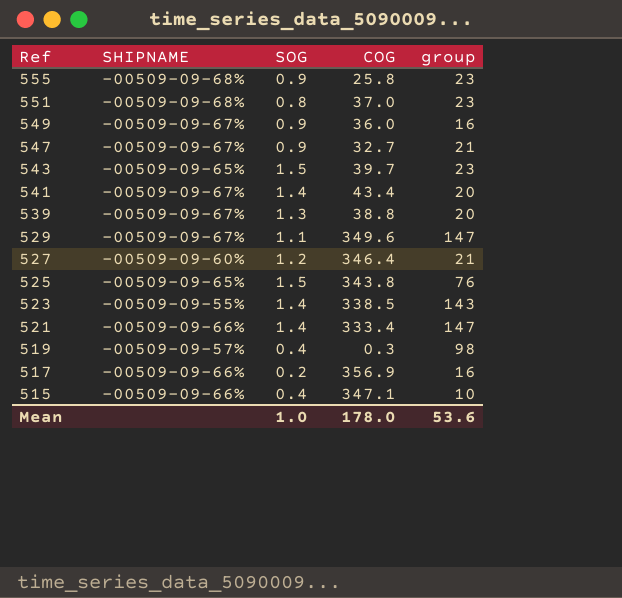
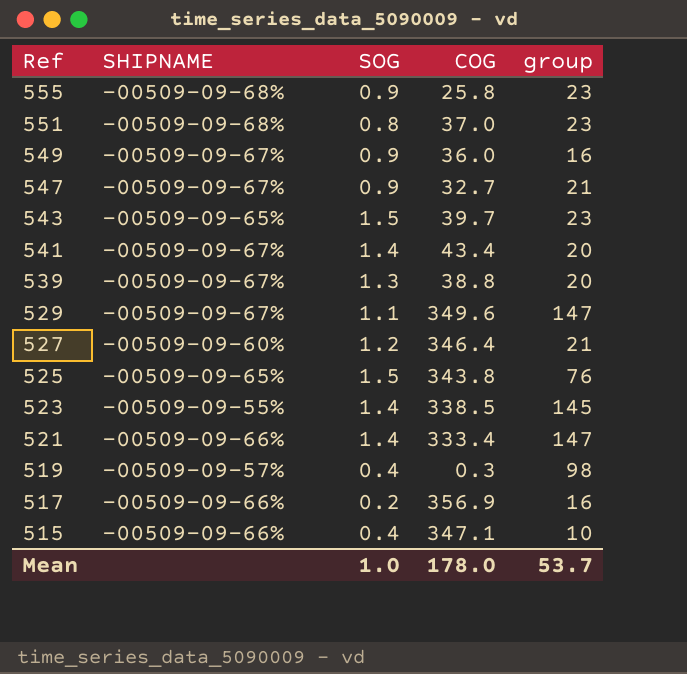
523 | group: 143 -> 145
Mean | group: 53.6 -> 53.7

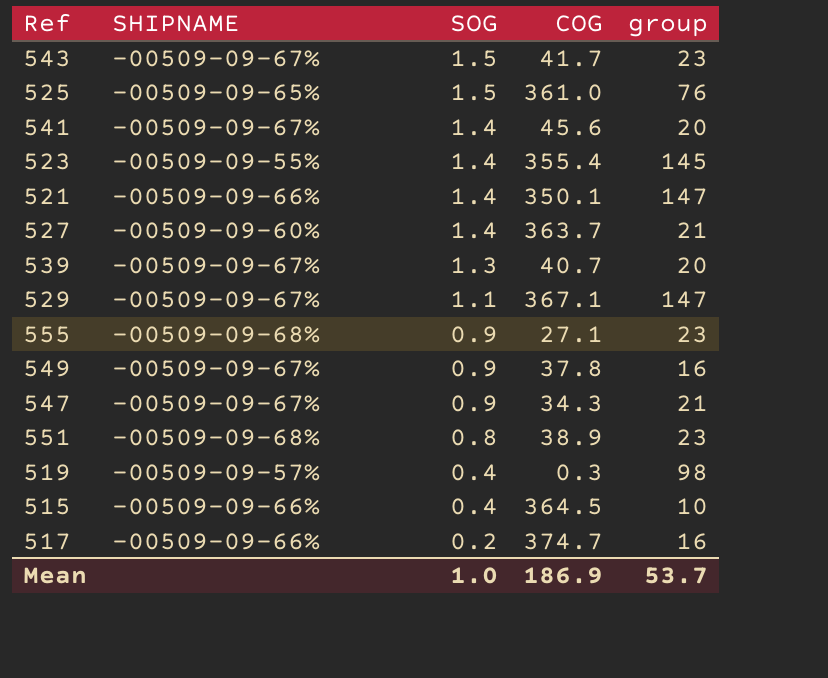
row order: Ref descending -> SOG descending
543 | SHIPNAME: -00509-09-65% -> -00509-09-67%
543 | COG: 39.7 -> 41.7
525 | COG: 343.8 -> 361.0
541 | COG: 43.4 -> 45.6
523 | COG: 338.5 -> 355.4
521 | COG: 333.4 -> 350.1
527 | SOG: 1.2 -> 1.4
527 | COG: 346.4 -> 363.7
539 | COG: 38.8 -> 40.7
529 | COG: 349.6 -> 367.1
555 | COG: 25.8 -> 27.1
549 | COG: 36.0 -> 37.8
547 | COG: 32.7 -> 34.3
551 | COG: 37.0 -> 38.9
515 | COG: 347.1 -> 364.5
517 | COG: 356.9 -> 374.7
Mean | COG: 178.0 -> 186.9

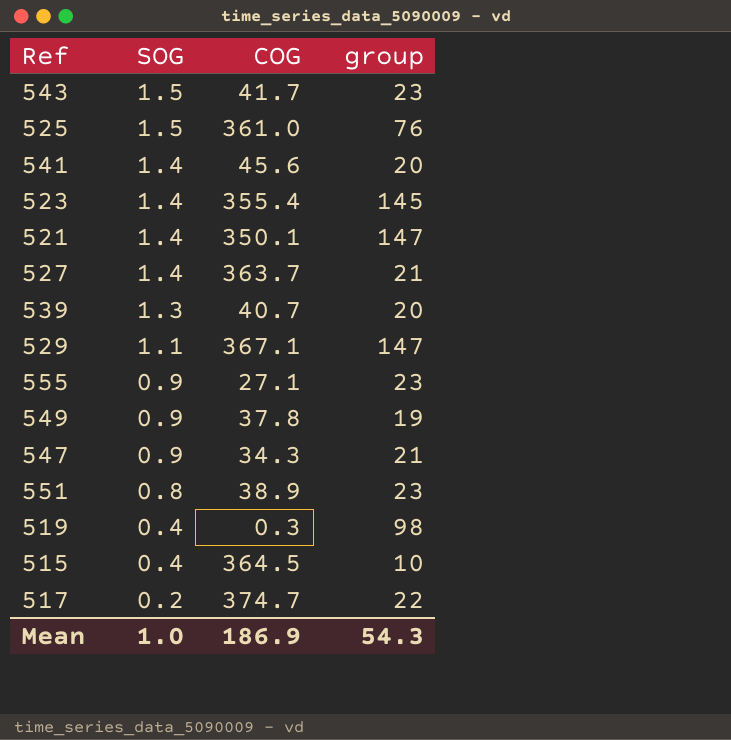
column SHIPNAME | position: 2 -> none
549 | group: 16 -> 19
517 | group: 16 -> 22
Mean | group: 53.7 -> 54.3

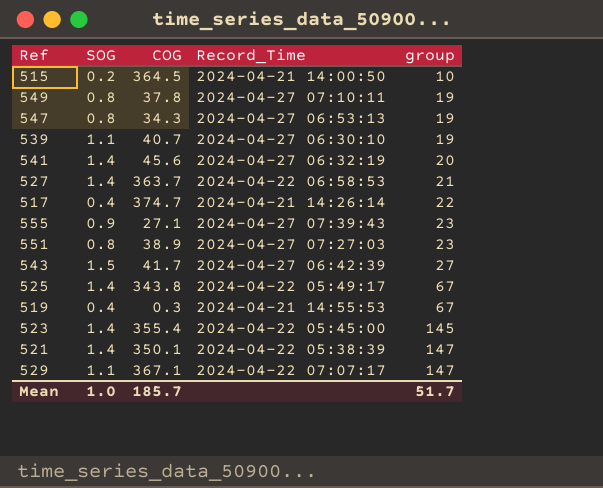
row order: SOG descending -> group ascending
column Record_Time | position: none -> 4
515 | SOG: 0.4 -> 0.2
549 | SOG: 0.9 -> 0.8
547 | SOG: 0.9 -> 0.8
547 | group: 21 -> 19
539 | SOG: 1.3 -> 1.1
539 | group: 20 -> 19
517 | SOG: 0.2 -> 0.4
543 | group: 23 -> 27
525 | SOG: 1.5 -> 1.4
525 | COG: 361.0 -> 343.8
525 | group: 76 -> 67
519 | group: 98 -> 67
Mean | COG: 186.9 -> 185.7
Mean | group: 54.3 -> 51.7

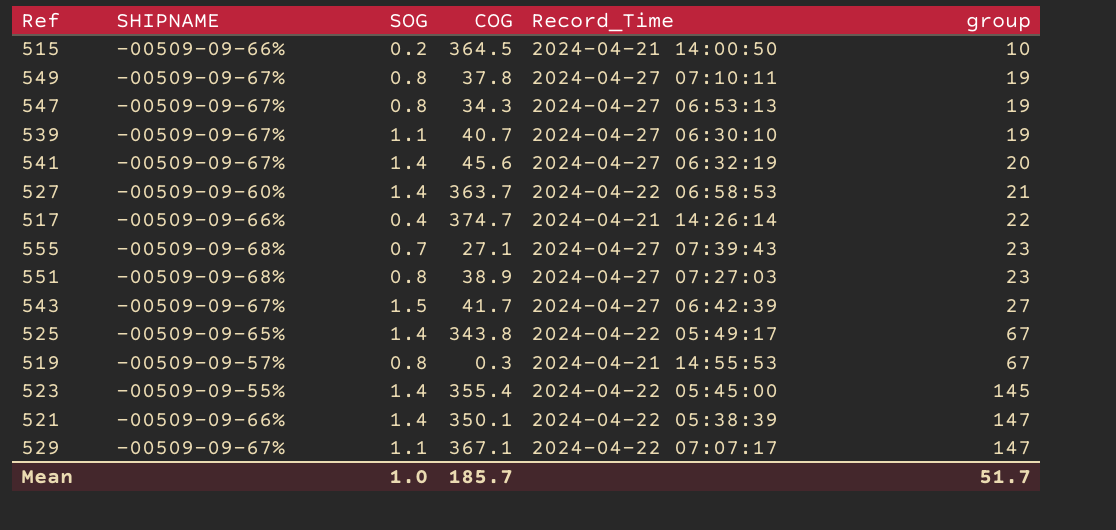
column SHIPNAME | position: none -> 2
555 | SOG: 0.9 -> 0.7
519 | SOG: 0.4 -> 0.8

